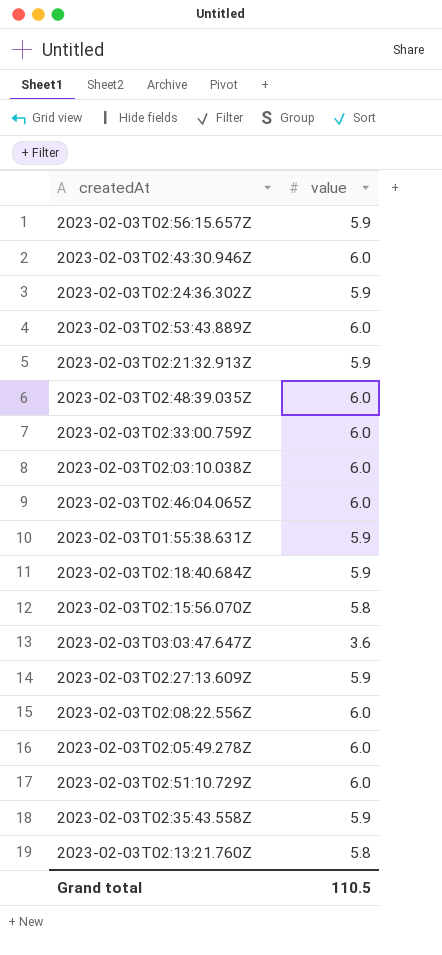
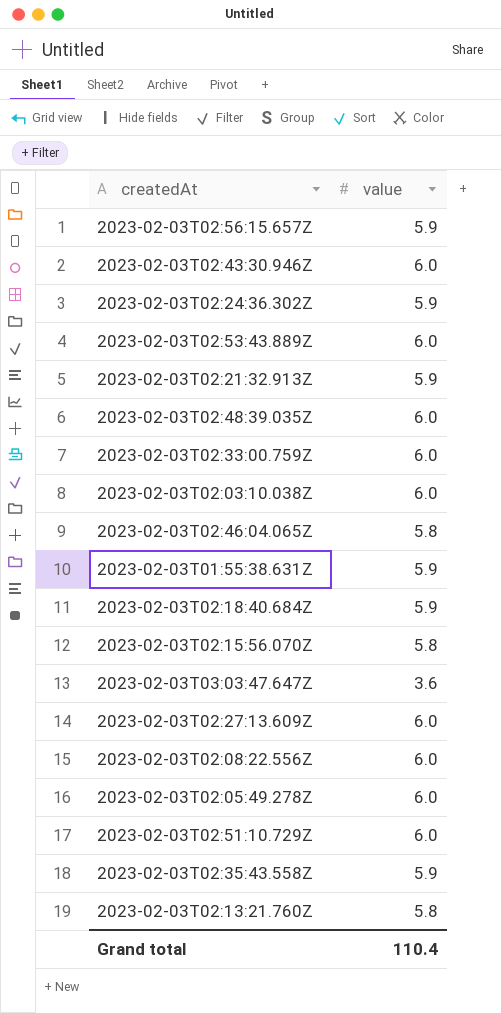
2023-02-03T02:46:04.065Z | value: 6.0 -> 5.8
2023-02-03T02:27:13.609Z | value: 5.9 -> 6.0
Grand total | value: 110.5 -> 110.4

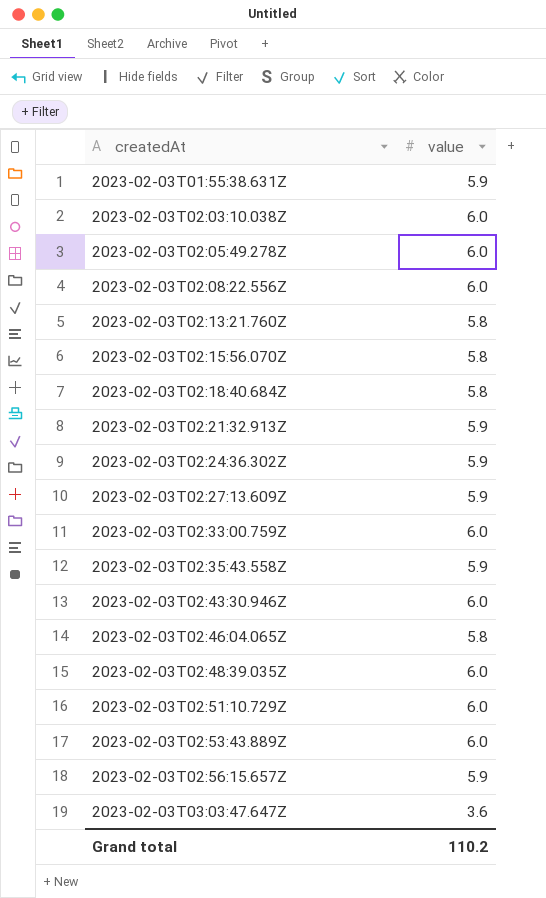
row order: none -> createdAt ascending
2023-02-03T02:18:40.684Z | value: 5.9 -> 5.8
2023-02-03T02:27:13.609Z | value: 6.0 -> 5.9
Grand total | value: 110.4 -> 110.2

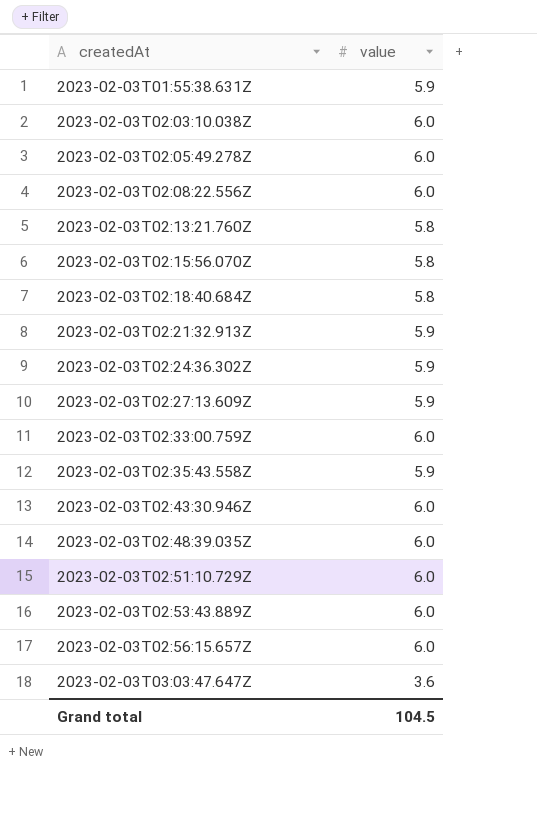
row 2023-02-03T02:46:04.065Z: 5.8 -> none
2023-02-03T02:56:15.657Z | value: 5.9 -> 6.0
Grand total | value: 110.2 -> 104.5

